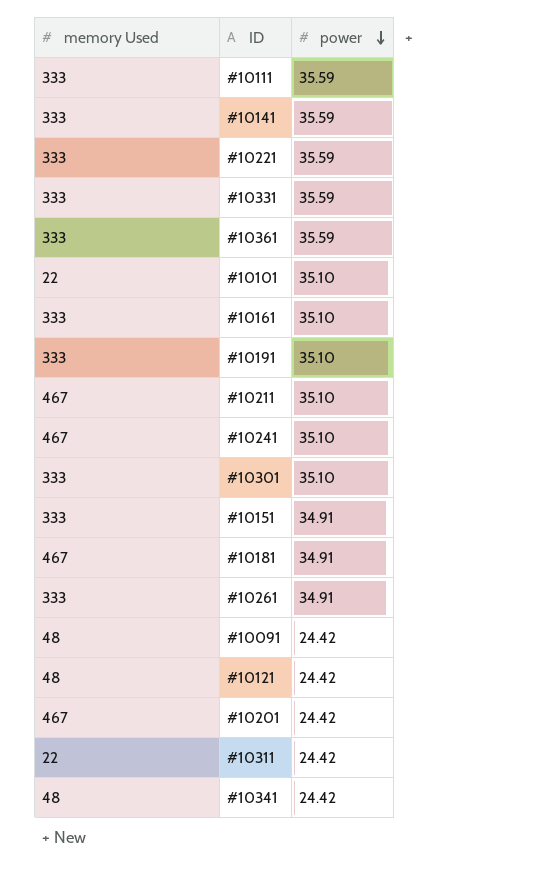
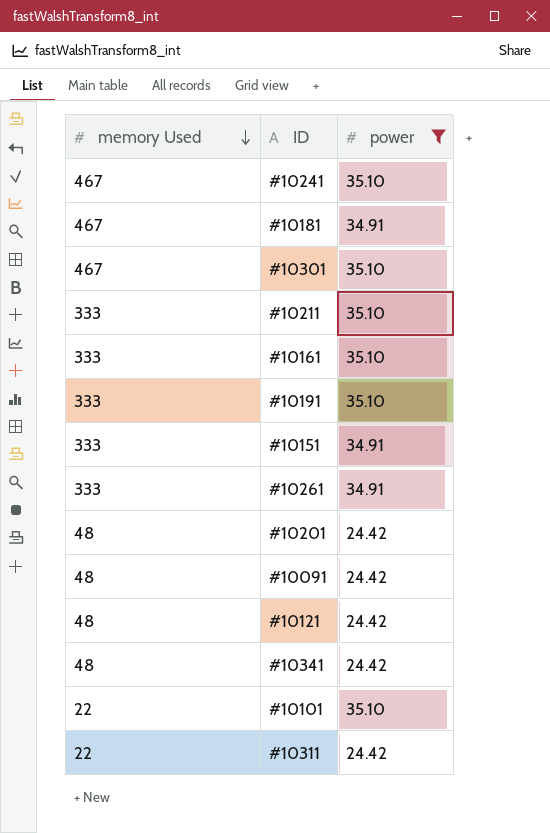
filter: none -> power != 35.59
row order: power descending -> memory Used descending
#10301 | memory Used: 333 -> 467
#10211 | memory Used: 467 -> 333
#10201 | memory Used: 467 -> 48

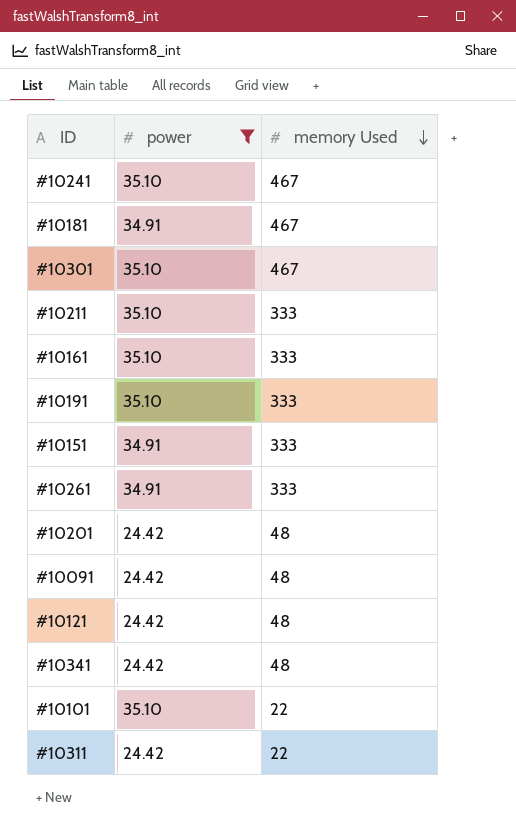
column memory Used | position: 1 -> 3

